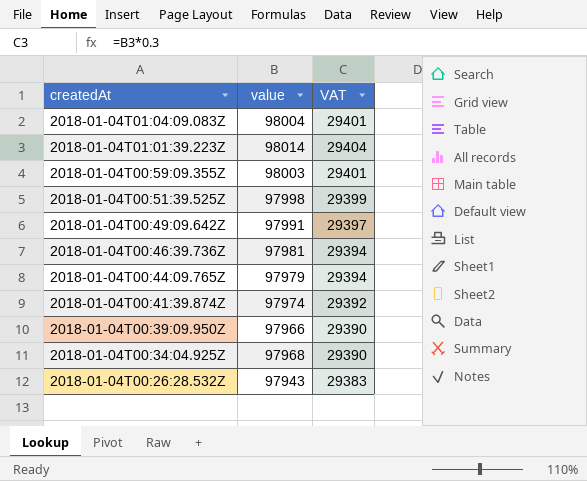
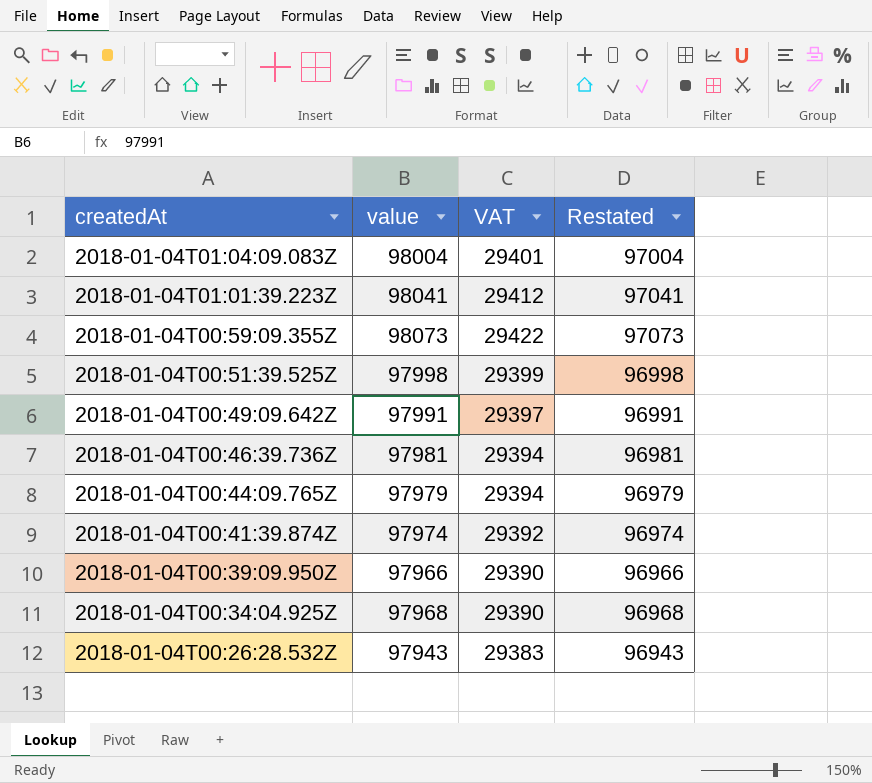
column Restated | formula: none -> [value] - 1000
2018-01-04T01:01:39.223Z | value: 98014 -> 98041
2018-01-04T01:01:39.223Z | VAT: 29404 -> 29412
2018-01-04T00:59:09.355Z | value: 98003 -> 98073
2018-01-04T00:59:09.355Z | VAT: 29401 -> 29422

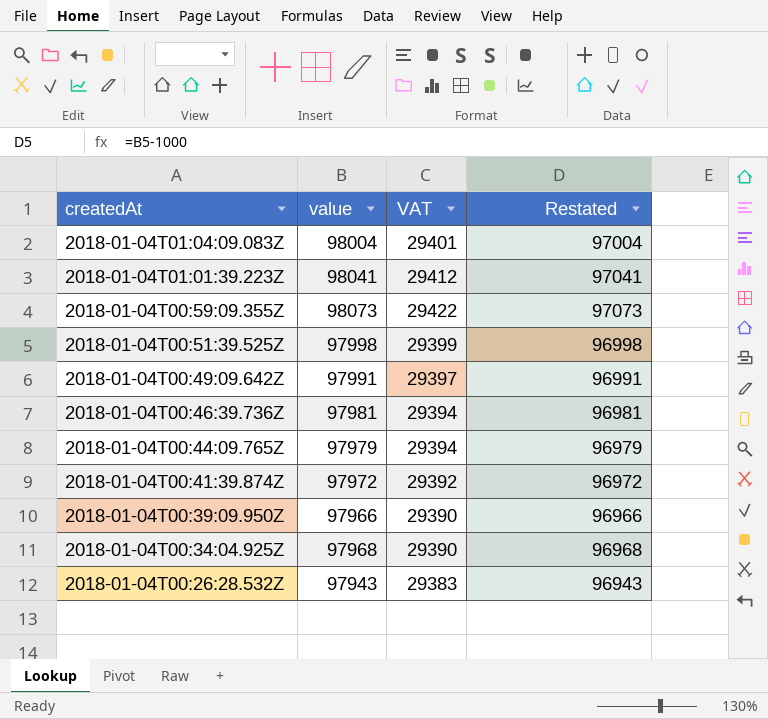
2018-01-04T00:41:39.874Z | value: 97974 -> 97972
2018-01-04T00:41:39.874Z | Restated: 96974 -> 96972

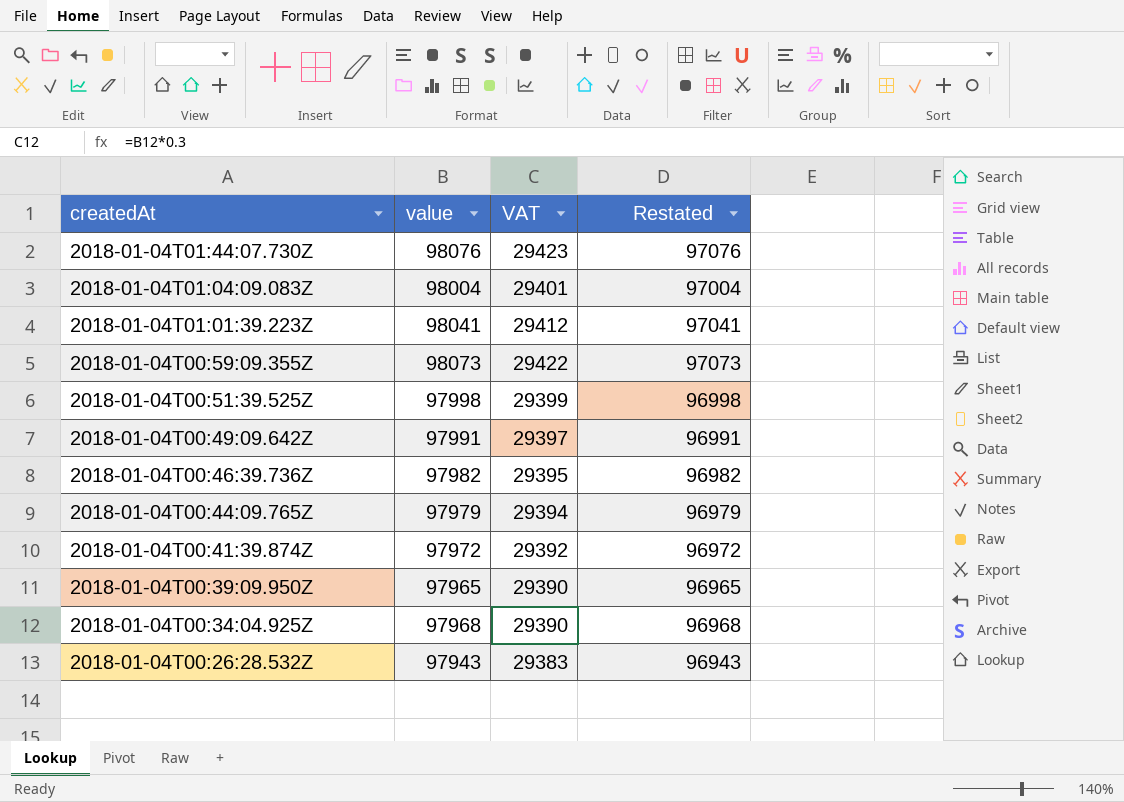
row 2018-01-04T01:44:07.730Z: none -> 98076 | 29423 | 97076
2018-01-04T00:46:39.736Z | value: 97981 -> 97982
2018-01-04T00:46:39.736Z | VAT: 29394 -> 29395
2018-01-04T00:46:39.736Z | Restated: 96981 -> 96982
2018-01-04T00:39:09.950Z | value: 97966 -> 97965
2018-01-04T00:39:09.950Z | Restated: 96966 -> 96965

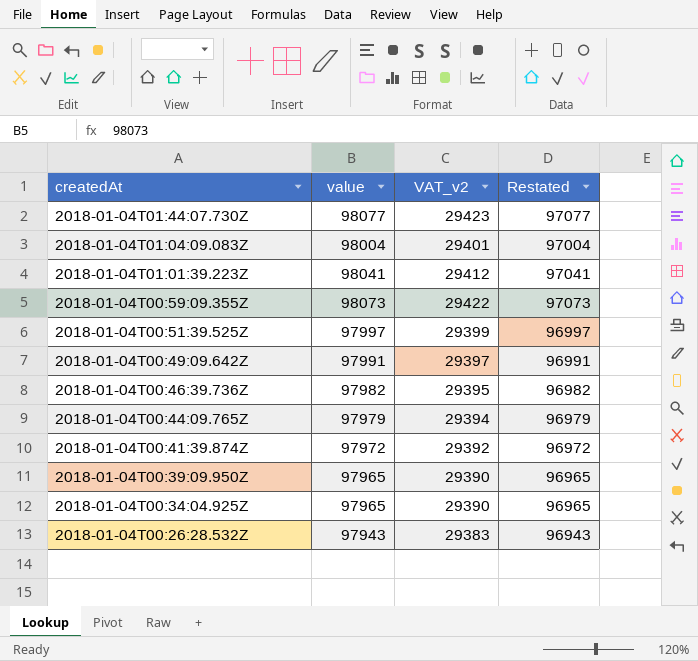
column name: VAT -> VAT_v2
2018-01-04T01:44:07.730Z | value: 98076 -> 98077
2018-01-04T01:44:07.730Z | Restated: 97076 -> 97077
2018-01-04T00:51:39.525Z | value: 97998 -> 97997
2018-01-04T00:51:39.525Z | Restated: 96998 -> 96997
2018-01-04T00:34:04.925Z | value: 97968 -> 97965
2018-01-04T00:34:04.925Z | Restated: 96968 -> 96965

